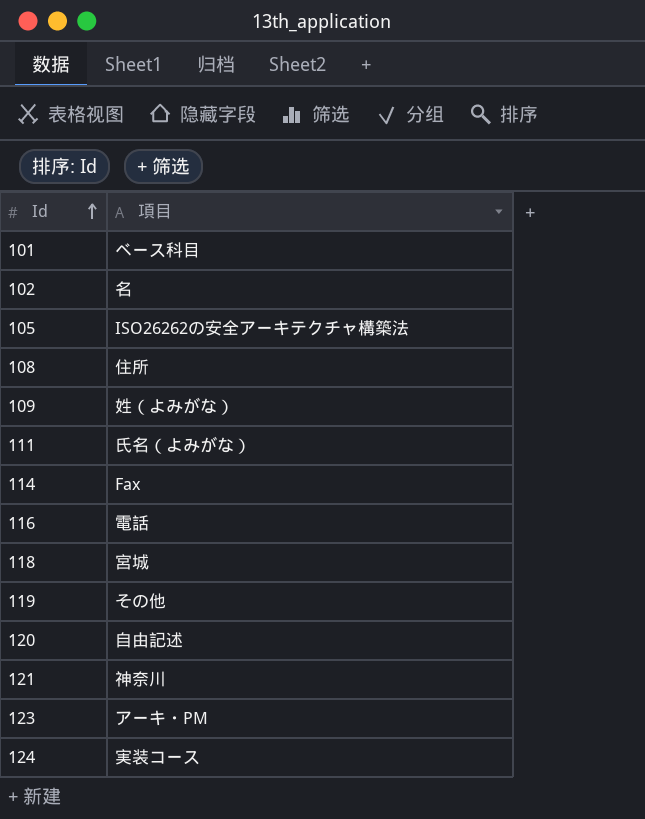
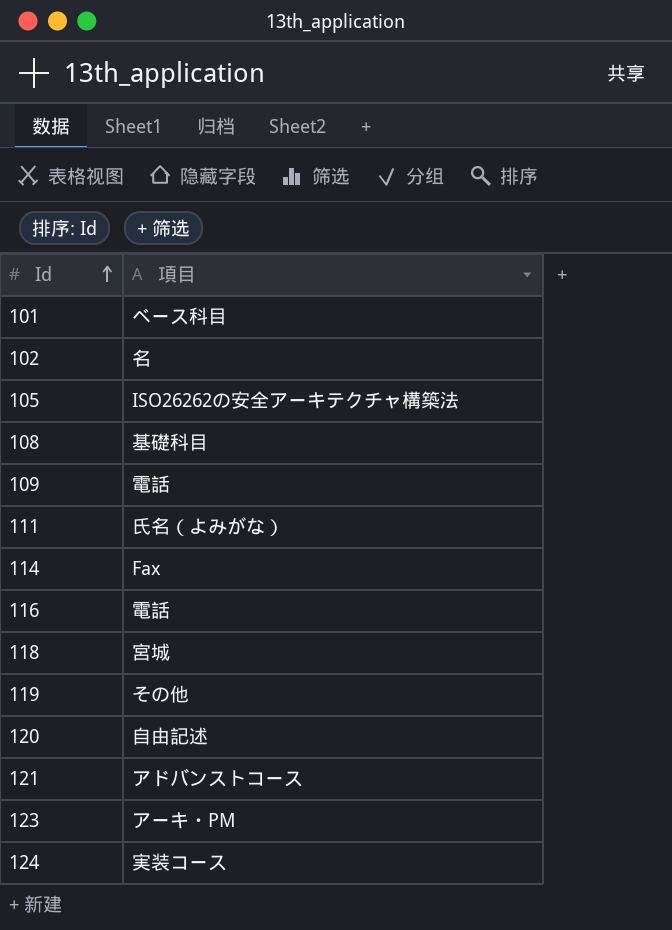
108 | 項目: 住所 -> 基礎科目
109 | 項目: 姓（よみがな） -> 電話
121 | 項目: 神奈川 -> アドバンストコース

